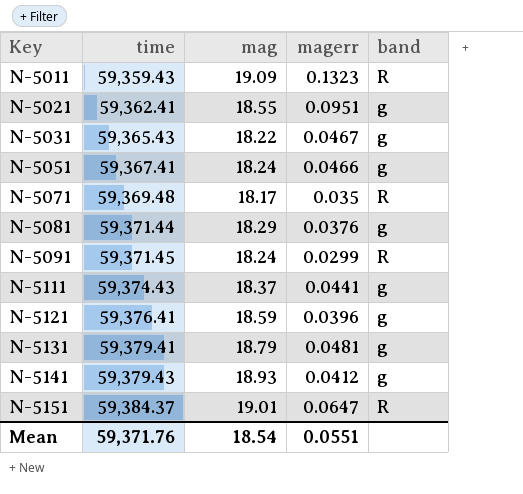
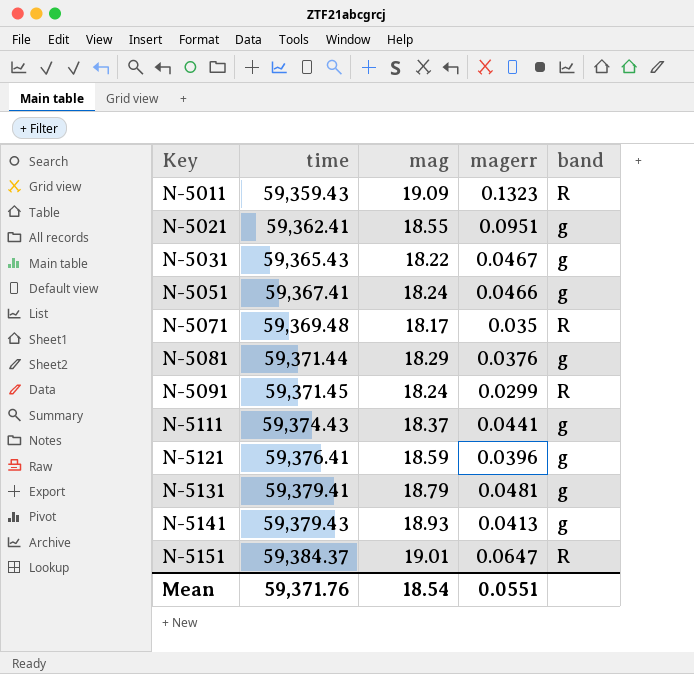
N-5141 | magerr: 0.0412 -> 0.0413

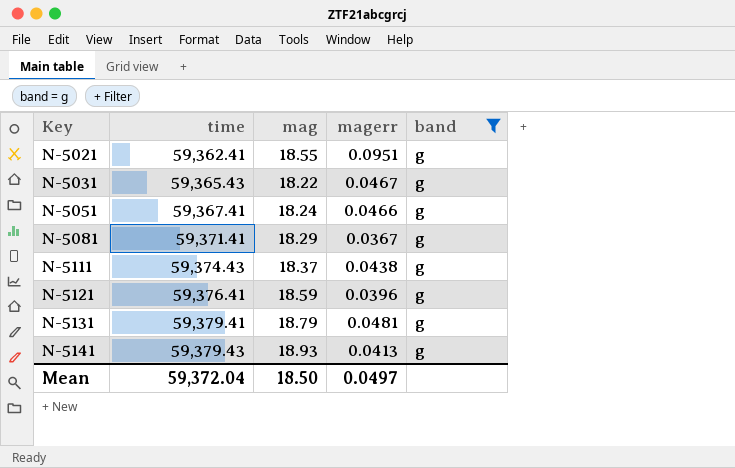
filter: none -> band = g
N-5081 | time: 59,371.44 -> 59,371.41
N-5081 | magerr: 0.0376 -> 0.0367
N-5111 | magerr: 0.0441 -> 0.0438
Mean | time: 59,371.76 -> 59,372.04
Mean | mag: 18.54 -> 18.50
Mean | magerr: 0.0551 -> 0.0497

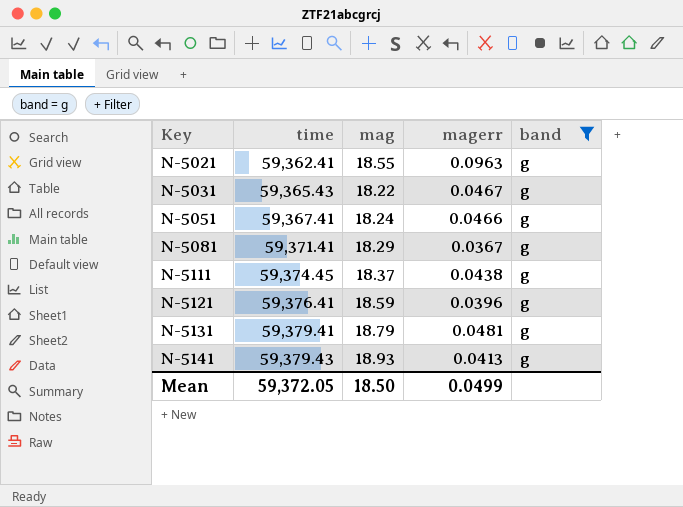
N-5021 | magerr: 0.0951 -> 0.0963
N-5111 | time: 59,374.43 -> 59,374.45
Mean | time: 59,372.04 -> 59,372.05
Mean | magerr: 0.0497 -> 0.0499

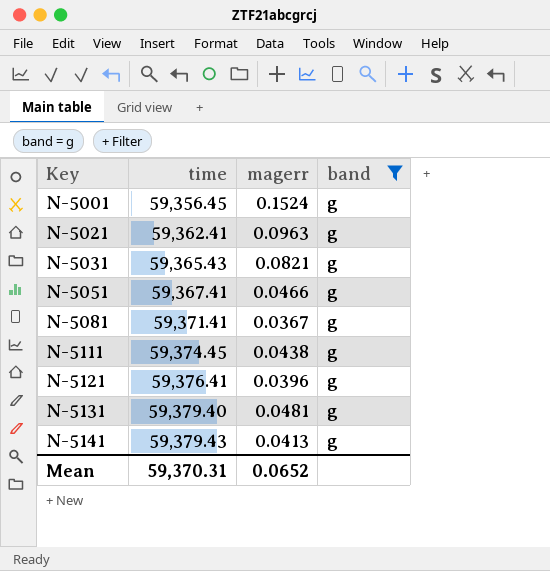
column mag | position: 3 -> none
row N-5001: none -> 59,356.45 | 0.1524 | g
N-5031 | magerr: 0.0467 -> 0.0821
N-5131 | time: 59,379.41 -> 59,379.40
Mean | time: 59,372.05 -> 59,370.31
Mean | magerr: 0.0499 -> 0.0652

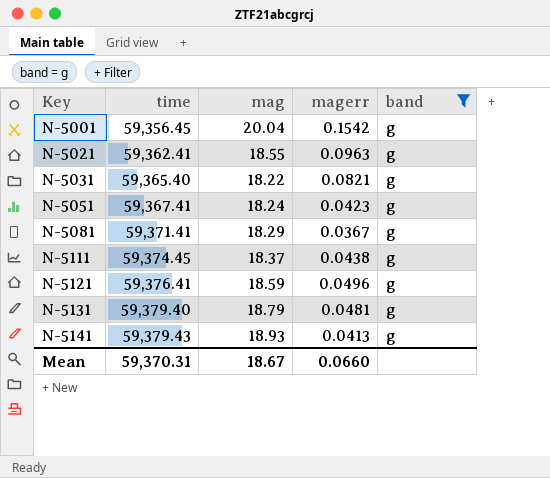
column mag | position: none -> 3
N-5001 | magerr: 0.1524 -> 0.1542
N-5031 | time: 59,365.43 -> 59,365.40
N-5051 | magerr: 0.0466 -> 0.0423
N-5121 | magerr: 0.0396 -> 0.0496
Mean | magerr: 0.0652 -> 0.0660

